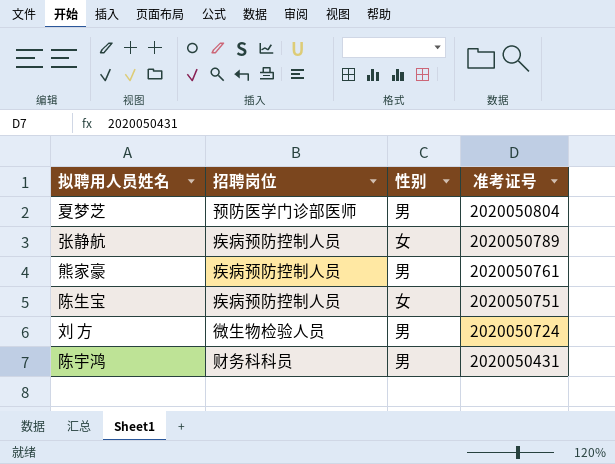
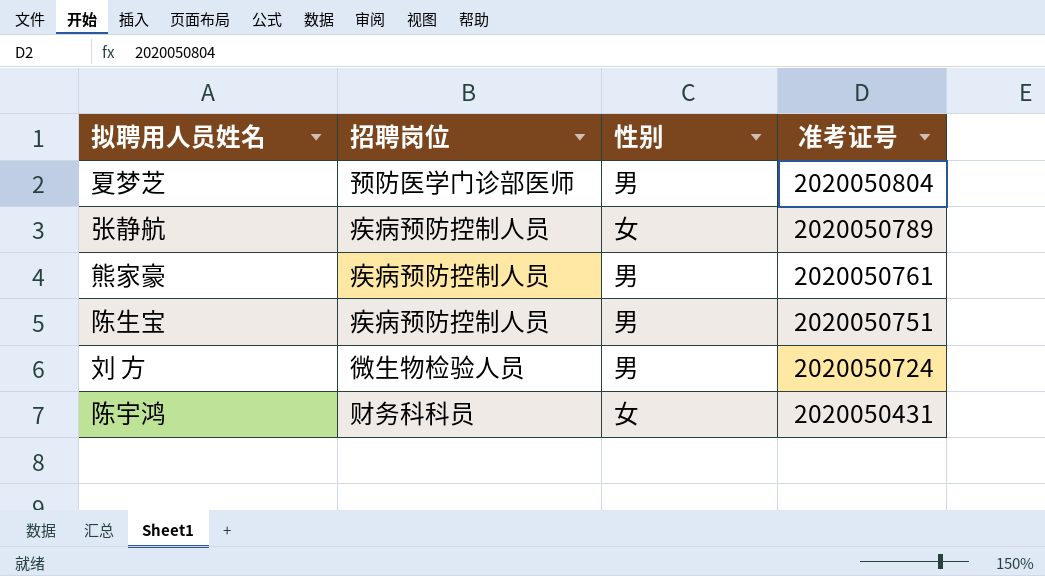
陈生宝 | 性别: 女 -> 男
陈宇鸿 | 性别: 男 -> 女

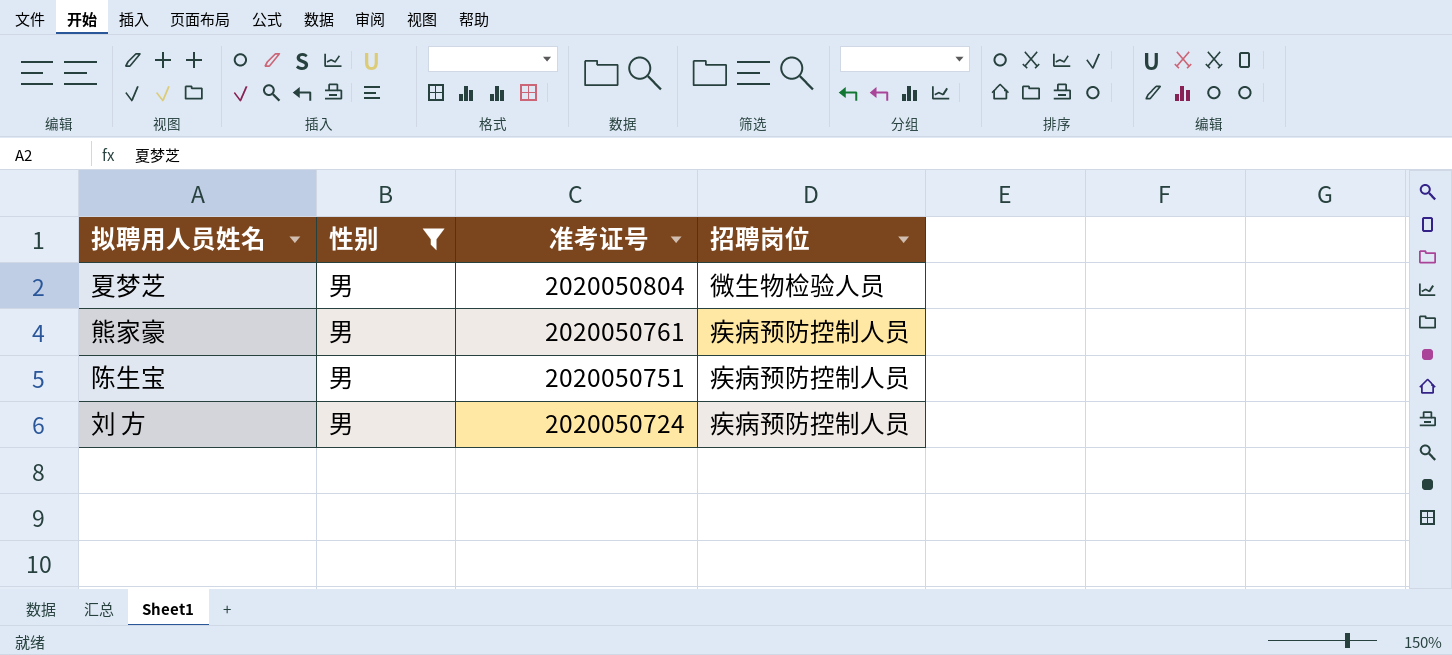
filter: none -> 性别 = 男
column 招聘岗位 | position: 2 -> 4
夏梦芝 | 招聘岗位: 预防医学门诊部医师 -> 微生物检验人员
刘 方 | 招聘岗位: 微生物检验人员 -> 疾病预防控制人员

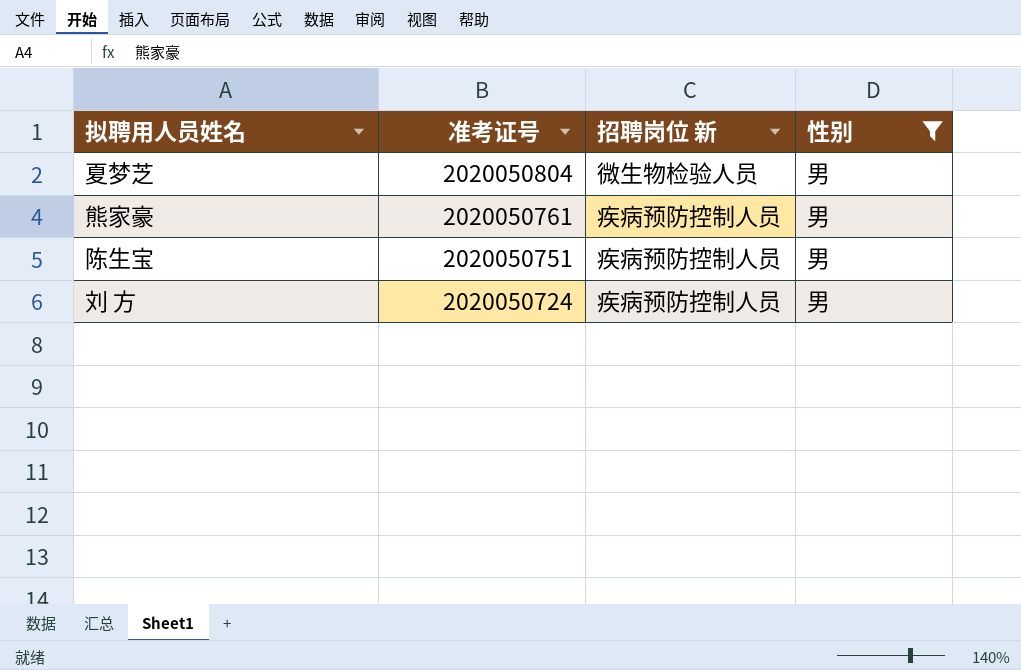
column name: 招聘岗位 -> 招聘岗位 新
column 性别 | position: 2 -> 4

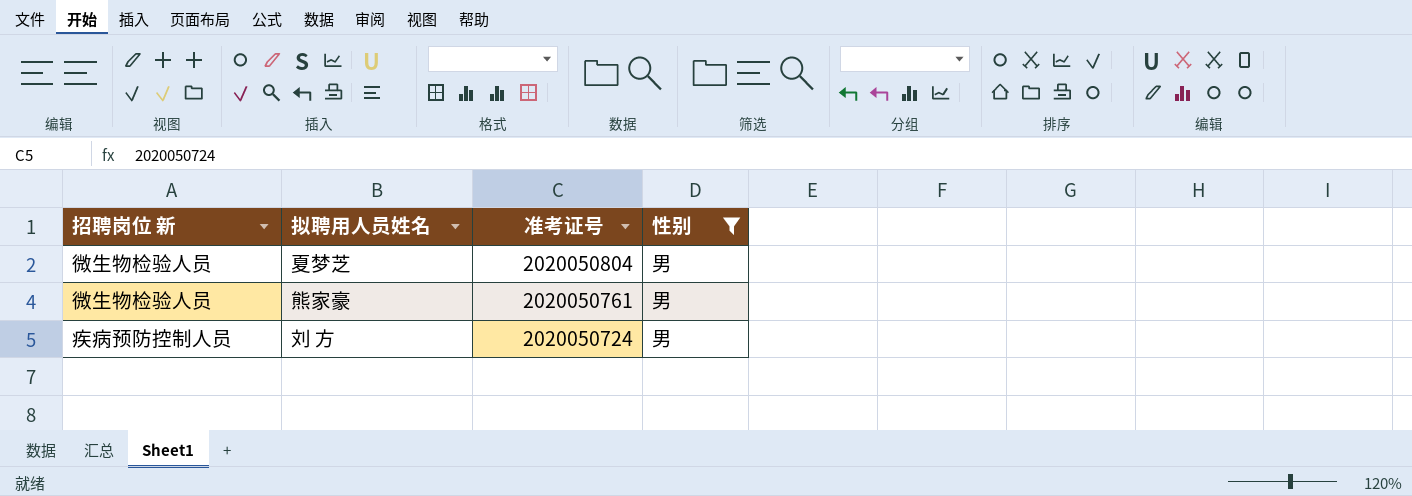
column 招聘岗位 新 | position: 3 -> 1
row 陈生宝: 2020050751 | 疾病预防控制人员 | 男 -> none
熊家豪 | 招聘岗位 新: 疾病预防控制人员 -> 微生物检验人员

